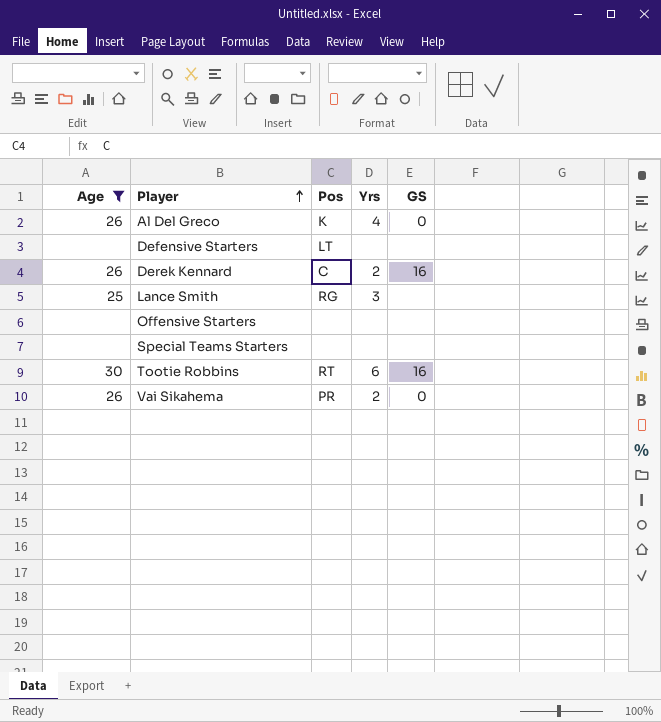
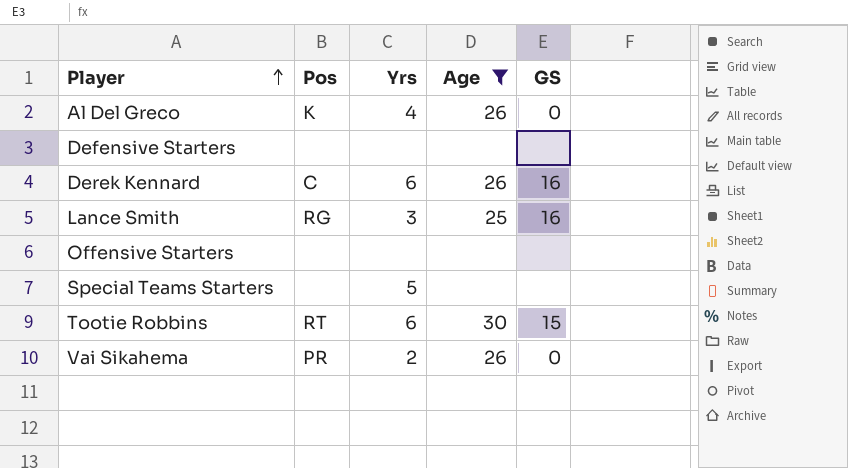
column Age | position: 1 -> 4
Defensive Starters | Pos: LT -> none
Derek Kennard | Yrs: 2 -> 6
Lance Smith | GS: none -> 16
Special Teams Starters | Yrs: none -> 5
Tootie Robbins | GS: 16 -> 15

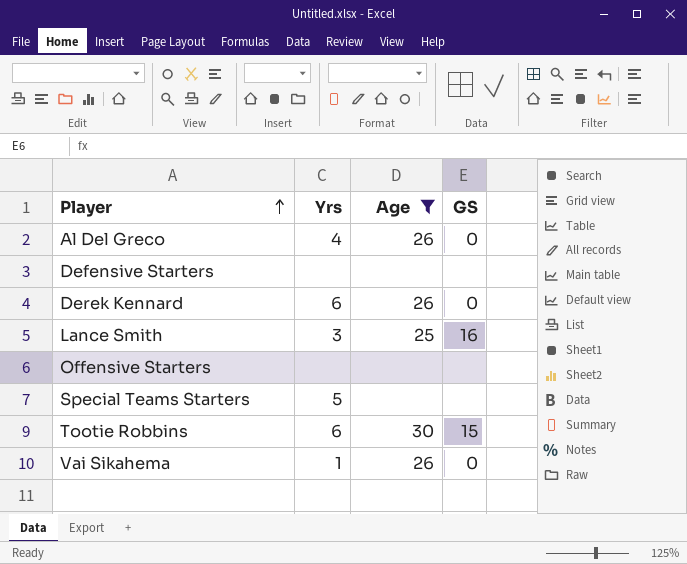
column Pos | position: 2 -> none
Derek Kennard | GS: 16 -> 0
Vai Sikahema | Yrs: 2 -> 1

